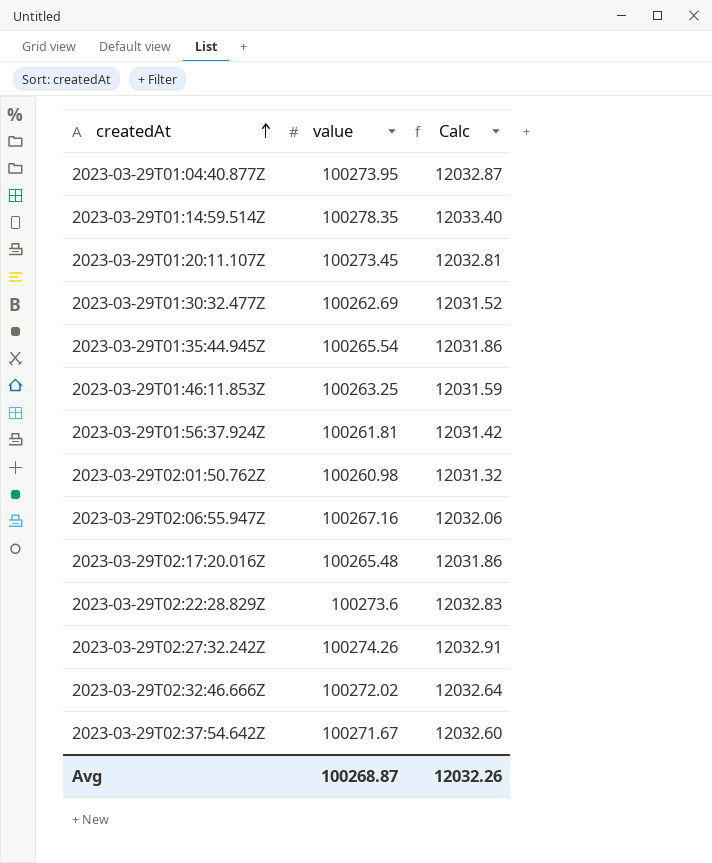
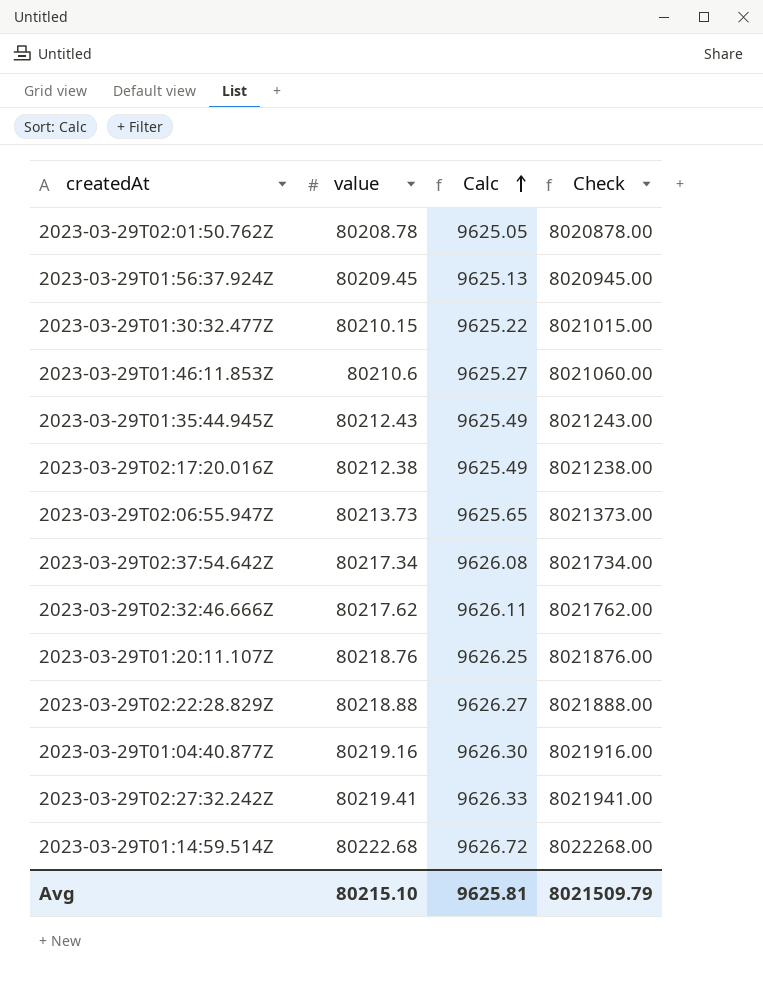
row order: createdAt ascending -> Calc ascending
column Check | formula: none -> [value] * 100
2023-03-29T02:01:50.762Z | value: 100260.98 -> 80208.78
2023-03-29T02:01:50.762Z | Calc: 12031.32 -> 9625.05
2023-03-29T01:56:37.924Z | value: 100261.81 -> 80209.45
2023-03-29T01:56:37.924Z | Calc: 12031.42 -> 9625.13
2023-03-29T01:30:32.477Z | value: 100262.69 -> 80210.15
2023-03-29T01:30:32.477Z | Calc: 12031.52 -> 9625.22
2023-03-29T01:46:11.853Z | value: 100263.25 -> 80210.6
2023-03-29T01:46:11.853Z | Calc: 12031.59 -> 9625.27
2023-03-29T01:35:44.945Z | value: 100265.54 -> 80212.43
2023-03-29T01:35:44.945Z | Calc: 12031.86 -> 9625.49
2023-03-29T02:17:20.016Z | value: 100265.48 -> 80212.38
2023-03-29T02:17:20.016Z | Calc: 12031.86 -> 9625.49
2023-03-29T02:06:55.947Z | value: 100267.16 -> 80213.73
2023-03-29T02:06:55.947Z | Calc: 12032.06 -> 9625.65
2023-03-29T02:37:54.642Z | value: 100271.67 -> 80217.34
2023-03-29T02:37:54.642Z | Calc: 12032.60 -> 9626.08
2023-03-29T02:32:46.666Z | value: 100272.02 -> 80217.62
2023-03-29T02:32:46.666Z | Calc: 12032.64 -> 9626.11
2023-03-29T01:20:11.107Z | value: 100273.45 -> 80218.76
2023-03-29T01:20:11.107Z | Calc: 12032.81 -> 9626.25
2023-03-29T02:22:28.829Z | value: 100273.6 -> 80218.88
2023-03-29T02:22:28.829Z | Calc: 12032.83 -> 9626.27
2023-03-29T01:04:40.877Z | value: 100273.95 -> 80219.16
2023-03-29T01:04:40.877Z | Calc: 12032.87 -> 9626.30
2023-03-29T02:27:32.242Z | value: 100274.26 -> 80219.41
2023-03-29T02:27:32.242Z | Calc: 12032.91 -> 9626.33
2023-03-29T01:14:59.514Z | value: 100278.35 -> 80222.68
2023-03-29T01:14:59.514Z | Calc: 12033.40 -> 9626.72
Avg | value: 100268.87 -> 80215.10
Avg | Calc: 12032.26 -> 9625.81

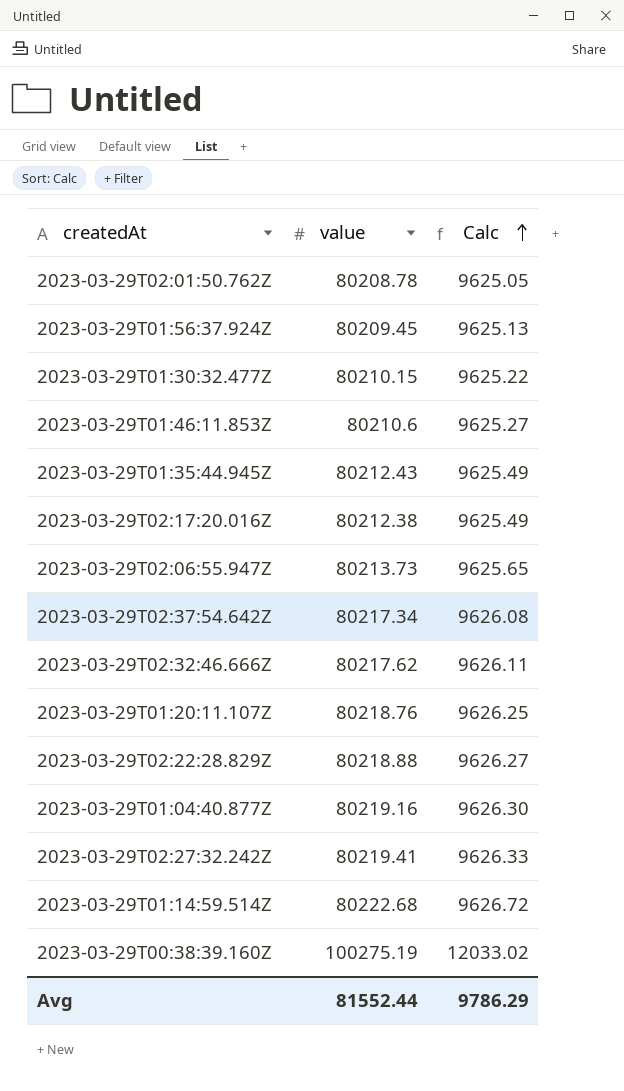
column Check | formula: [value] * 100 -> none
row 2023-03-29T00:38:39.160Z: none -> 100275.19 | 12033.02
Avg | value: 80215.10 -> 81552.44
Avg | Calc: 9625.81 -> 9786.29

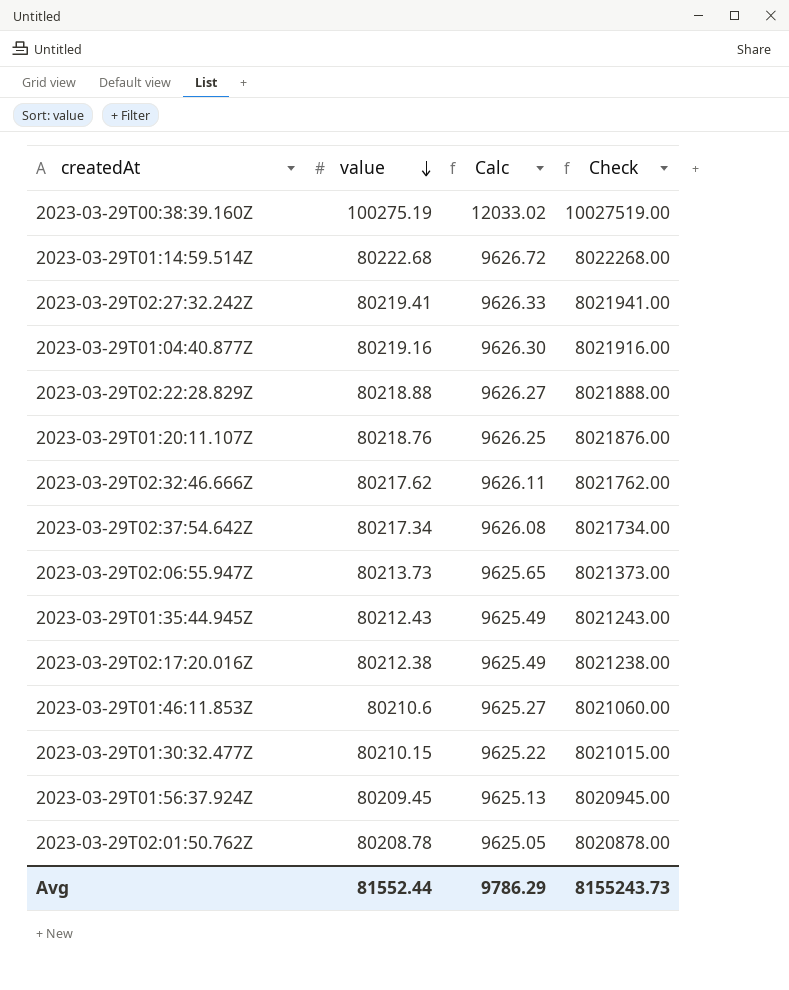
row order: Calc ascending -> value descending
column Check | formula: none -> [value] * 100

